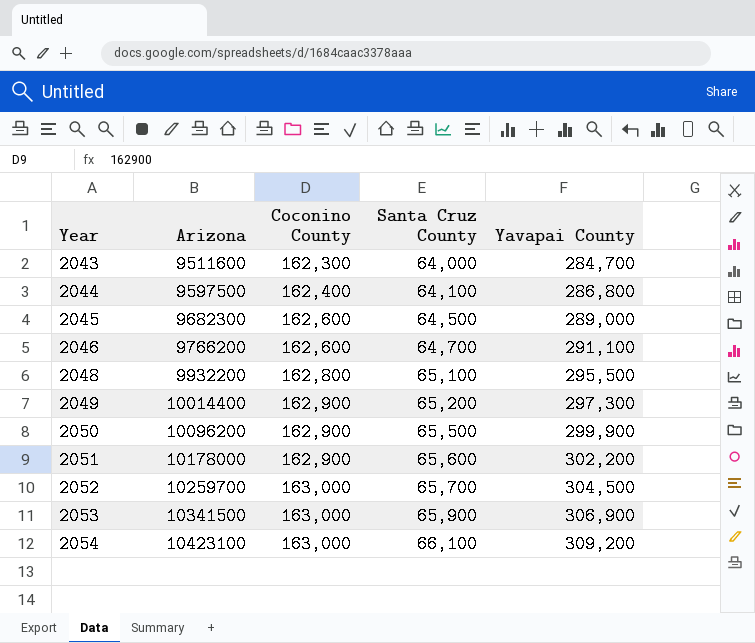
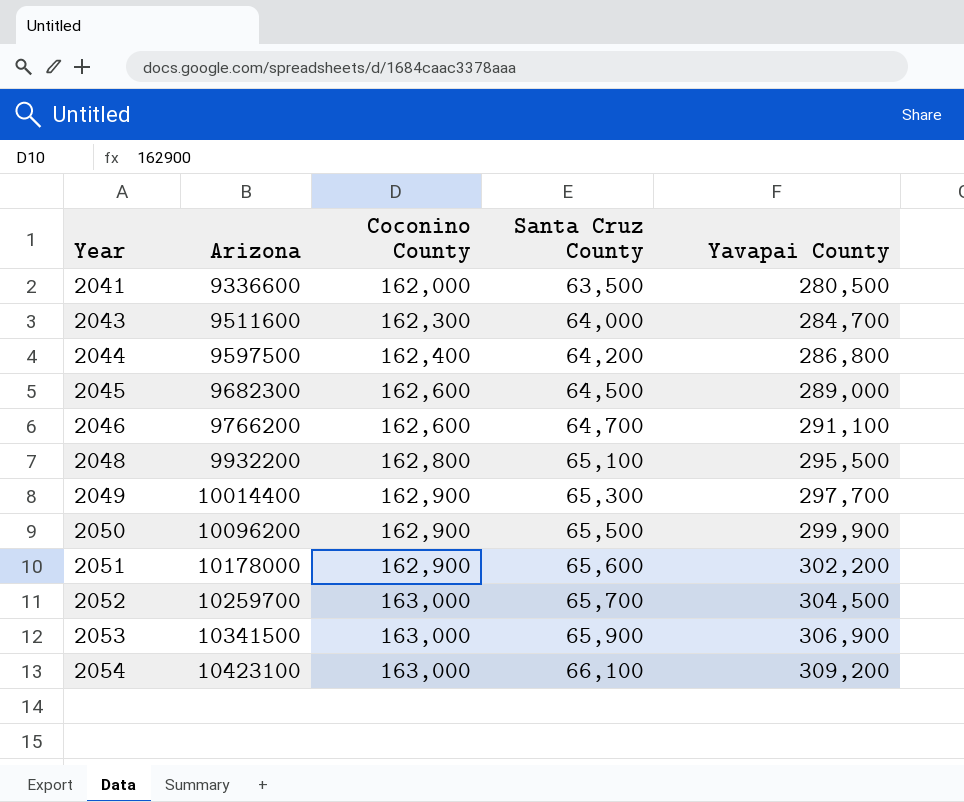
row 2041: none -> 9336600 | 162,000 | 63,500 | 280,500
2044 | Santa Cruz County: 64,100 -> 64,200
2049 | Santa Cruz County: 65,200 -> 65,300
2049 | Yavapai County: 297,300 -> 297,700

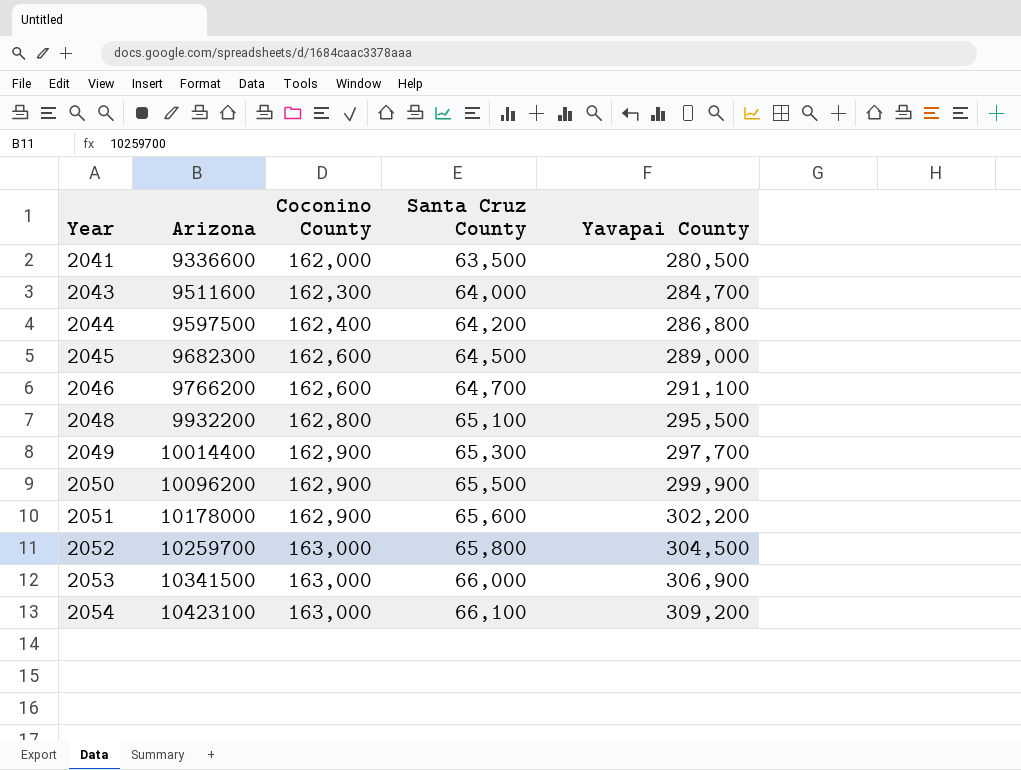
2052 | Santa Cruz County: 65,700 -> 65,800
2053 | Santa Cruz County: 65,900 -> 66,000

